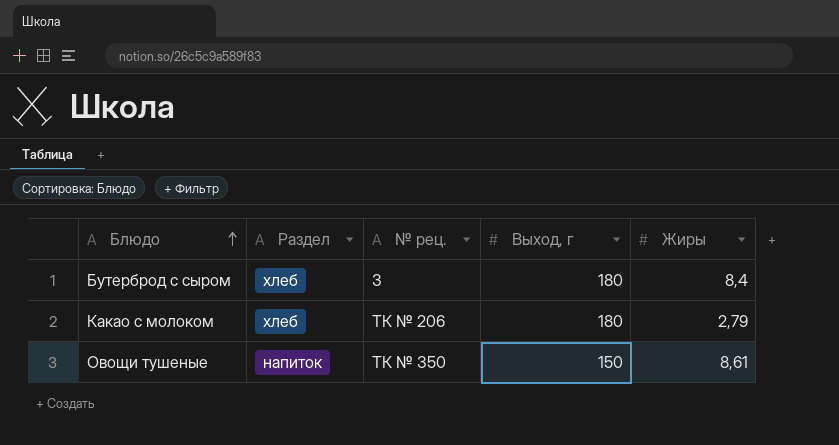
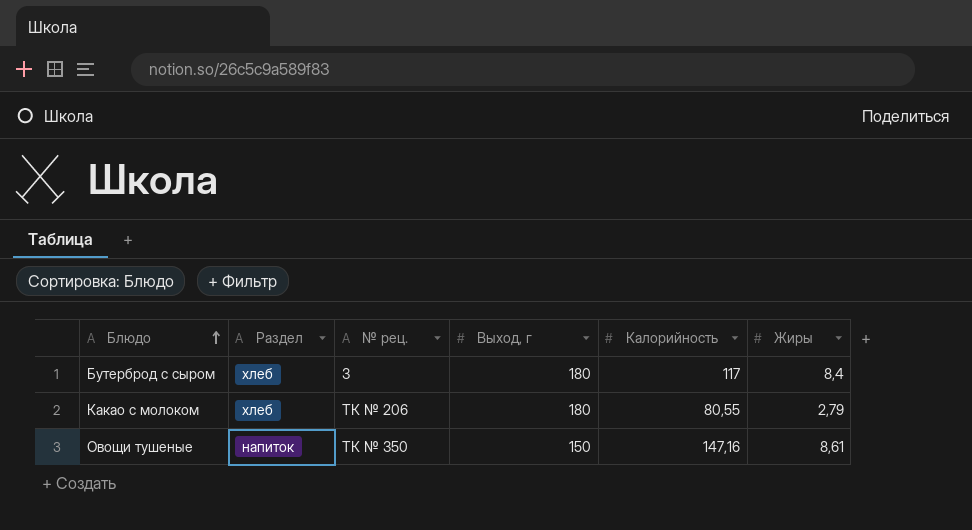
column Калорийность | position: none -> 5

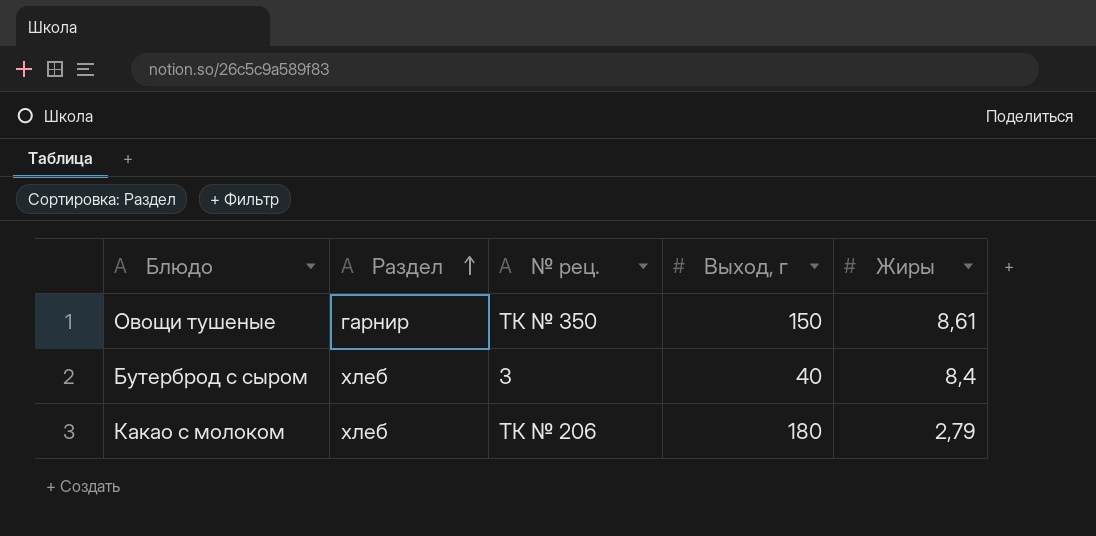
row order: Блюдо ascending -> Раздел ascending
column Калорийность | position: 5 -> none
Овощи тушеные | Раздел: напиток -> гарнир
Бутерброд с сыром | Выход, г: 180 -> 40

